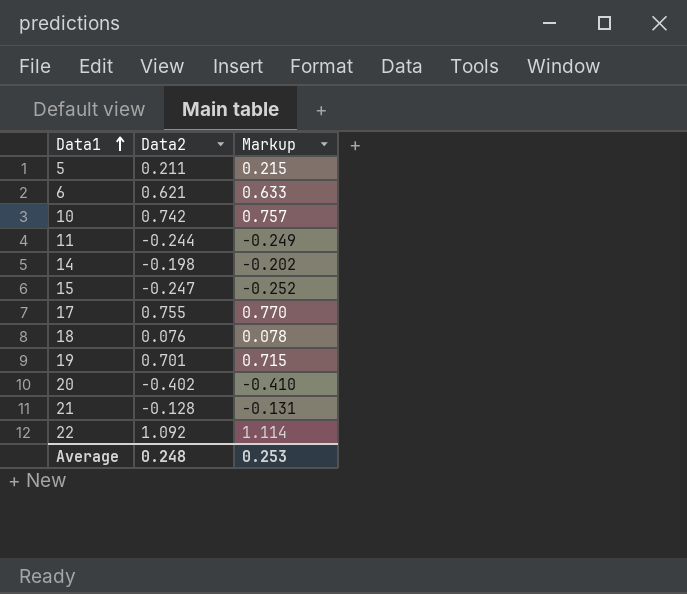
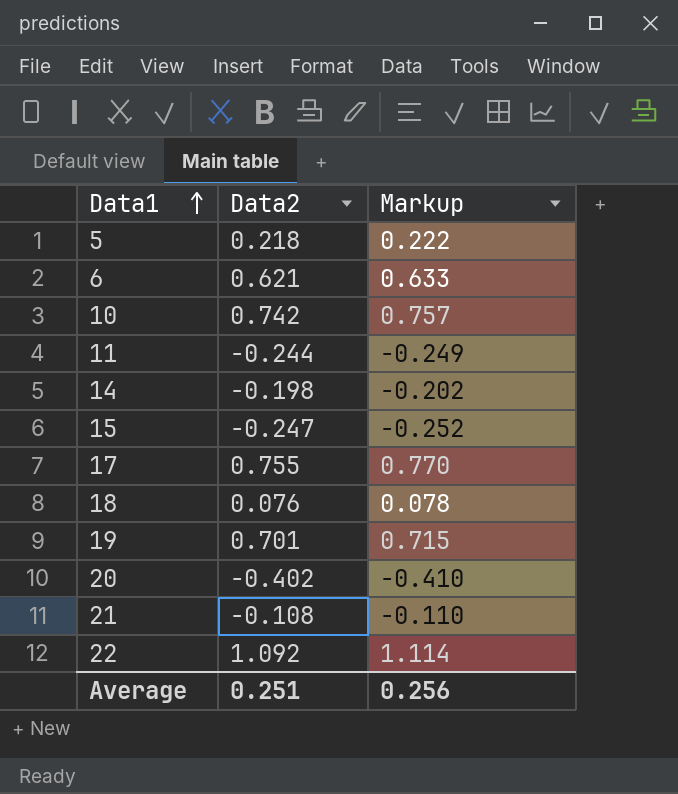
5 | Data2: 0.211 -> 0.218
5 | Markup: 0.215 -> 0.222
21 | Data2: -0.128 -> -0.108
21 | Markup: -0.131 -> -0.110
Average | Data2: 0.248 -> 0.251
Average | Markup: 0.253 -> 0.256

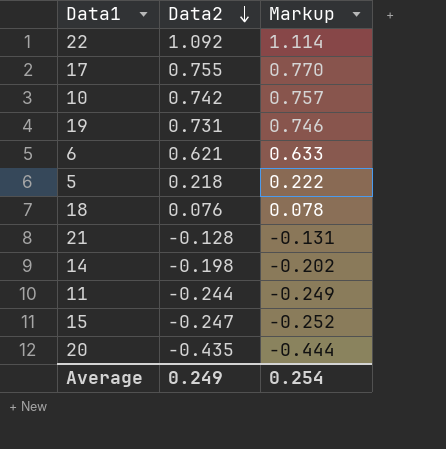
row order: Data1 ascending -> Data2 descending
19 | Data2: 0.701 -> 0.731
19 | Markup: 0.715 -> 0.746
21 | Data2: -0.108 -> -0.128
21 | Markup: -0.110 -> -0.131
20 | Data2: -0.402 -> -0.435
20 | Markup: -0.410 -> -0.444
Average | Data2: 0.251 -> 0.249
Average | Markup: 0.256 -> 0.254

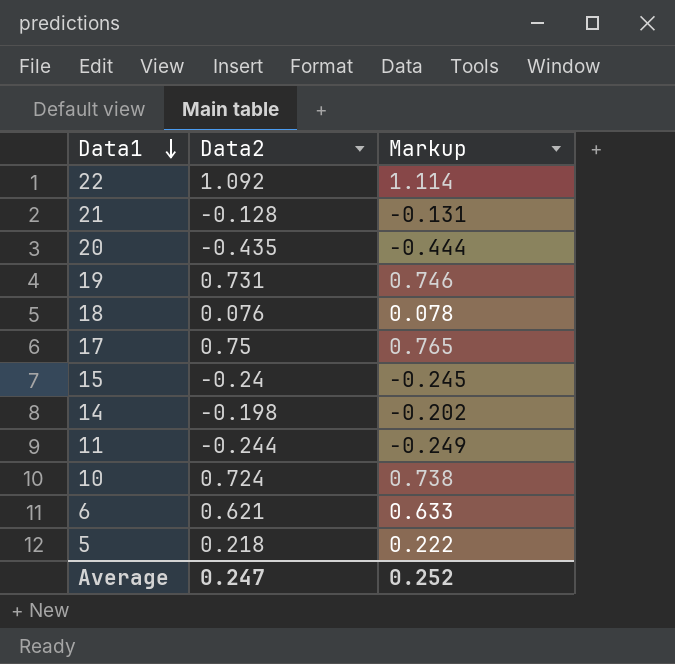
row order: Data2 descending -> Data1 descending
17 | Data2: 0.755 -> 0.75
17 | Markup: 0.770 -> 0.765
15 | Data2: -0.247 -> -0.24
15 | Markup: -0.252 -> -0.245
10 | Data2: 0.742 -> 0.724
10 | Markup: 0.757 -> 0.738
Average | Data2: 0.249 -> 0.247
Average | Markup: 0.254 -> 0.252

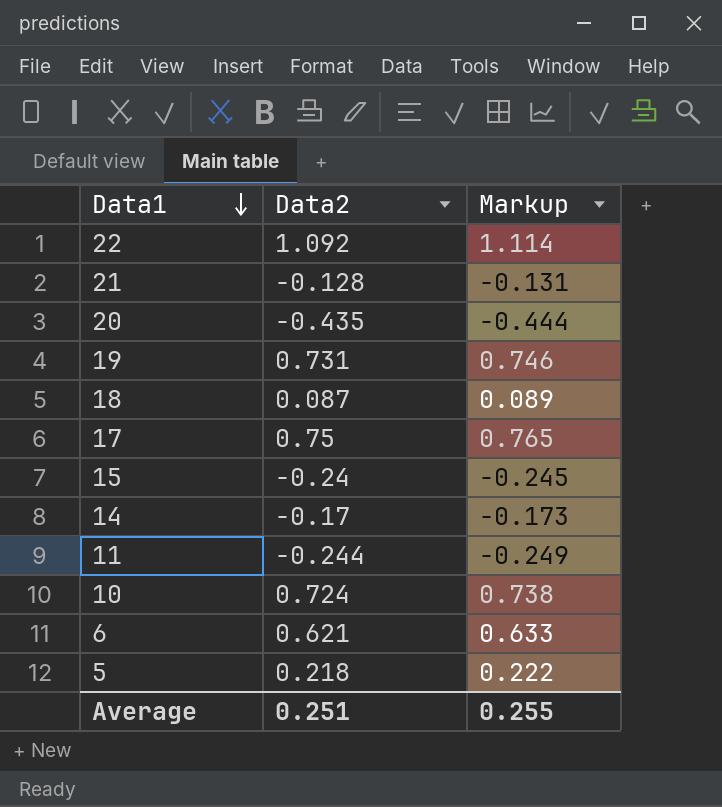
18 | Data2: 0.076 -> 0.087
18 | Markup: 0.078 -> 0.089
14 | Data2: -0.198 -> -0.17
14 | Markup: -0.202 -> -0.173
Average | Data2: 0.247 -> 0.251
Average | Markup: 0.252 -> 0.255

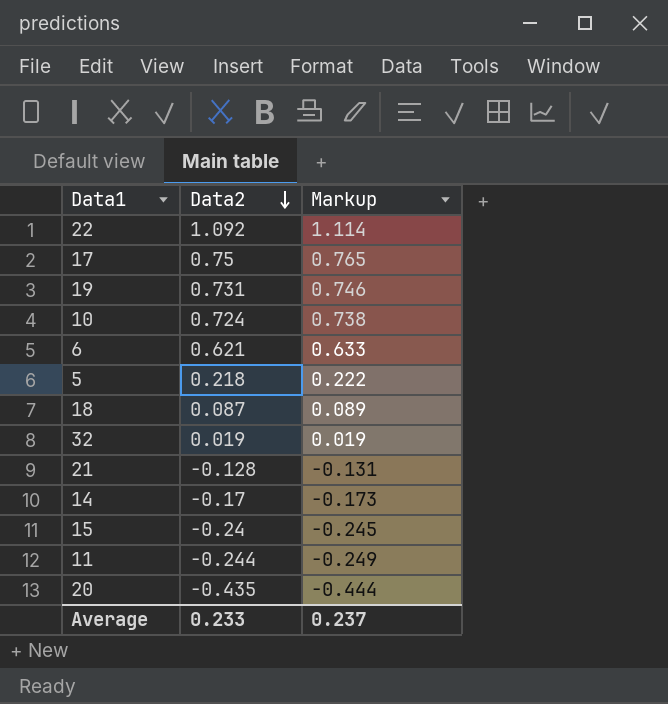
row order: Data1 descending -> Data2 descending
row 32: none -> 0.019 | 0.019
Average | Data2: 0.251 -> 0.233
Average | Markup: 0.255 -> 0.237

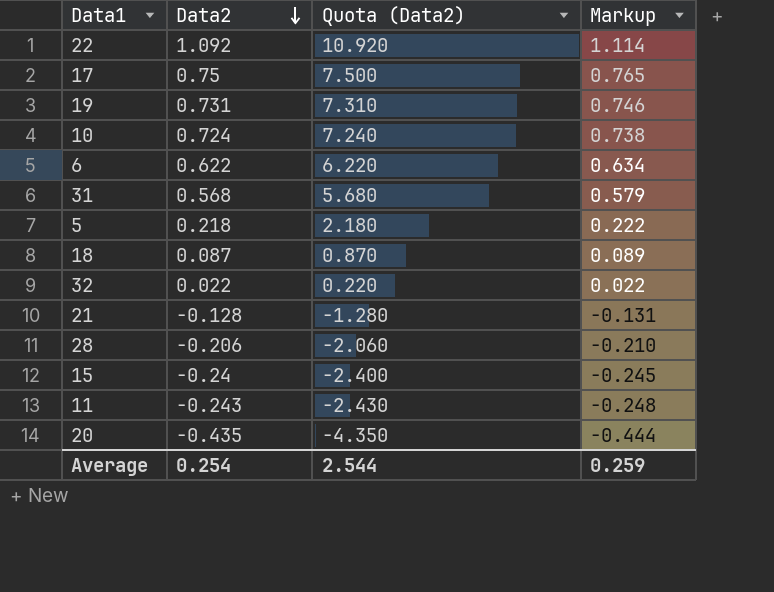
column Quota (Data2) | formula: none -> [Data2] * 10
row 14: -0.17 | -0.173 -> none
6 | Data2: 0.621 -> 0.622
6 | Markup: 0.633 -> 0.634
row 31: none -> 0.568 | 5.680 | 0.579
32 | Data2: 0.019 -> 0.022
32 | Markup: 0.019 -> 0.022
row 28: none -> -0.206 | -2.060 | -0.210
11 | Data2: -0.244 -> -0.243
11 | Markup: -0.249 -> -0.248
Average | Data2: 0.233 -> 0.254
Average | Markup: 0.237 -> 0.259

